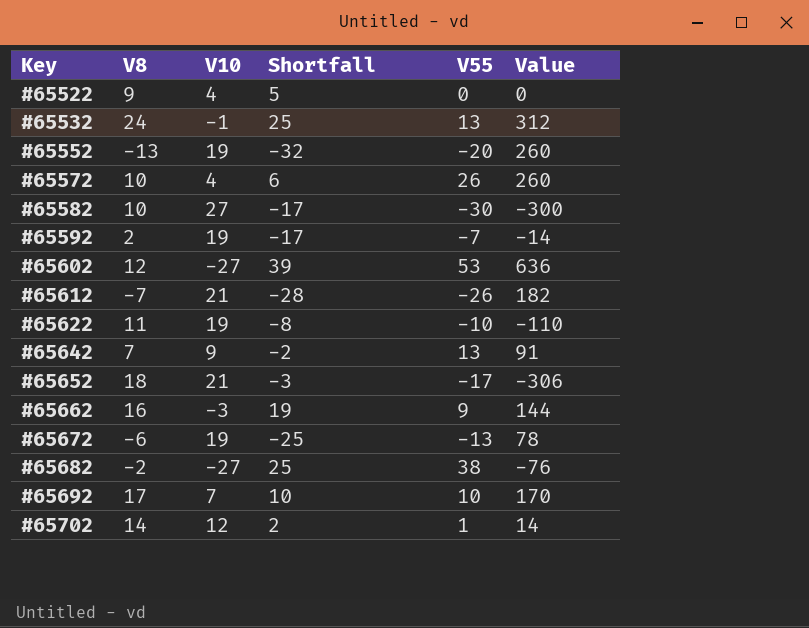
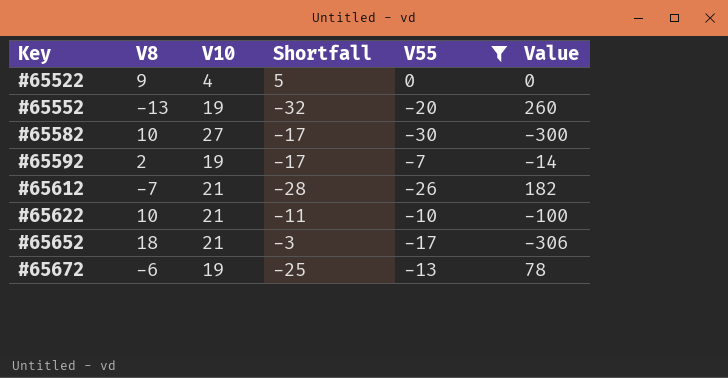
filter: none -> V55 <= 0
#65622 | V8: 11 -> 10
#65622 | V10: 19 -> 21
#65622 | Shortfall: -8 -> -11
#65622 | Value: -110 -> -100

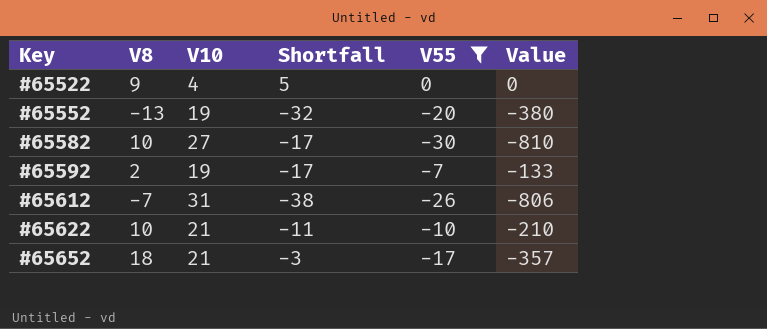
column Value | formula: [V8] * [V55] -> [V10] * [V55]
row #65672: -6 | 19 | -25 | -13 | 78 -> none
#65612 | V10: 21 -> 31
#65612 | Shortfall: -28 -> -38

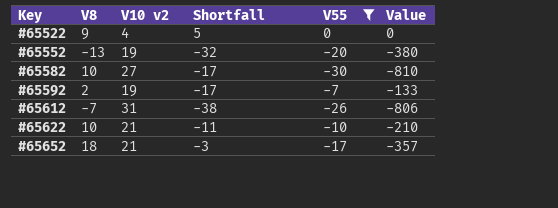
column name: V10 -> V10 v2

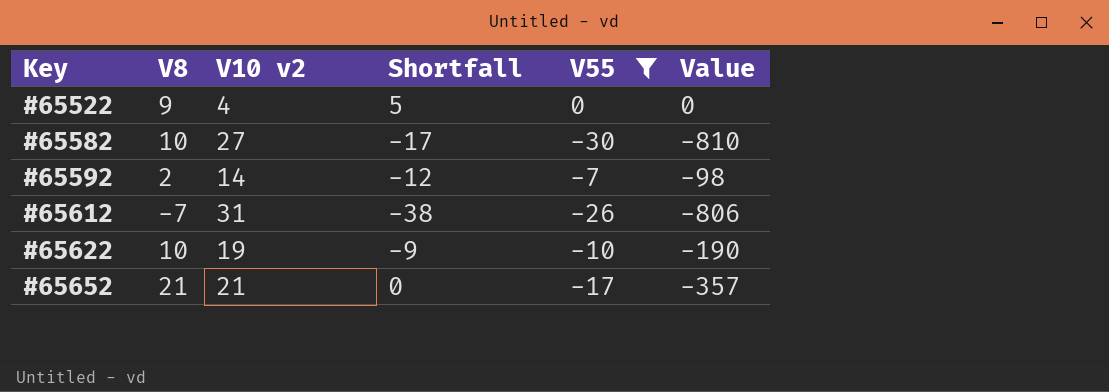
row #65552: -13 | 19 | -32 | -20 | -380 -> none
#65592 | V10 v2: 19 -> 14
#65592 | Shortfall: -17 -> -12
#65592 | Value: -133 -> -98
#65622 | V10 v2: 21 -> 19
#65622 | Shortfall: -11 -> -9
#65622 | Value: -210 -> -190
#65652 | V8: 18 -> 21
#65652 | Shortfall: -3 -> 0

